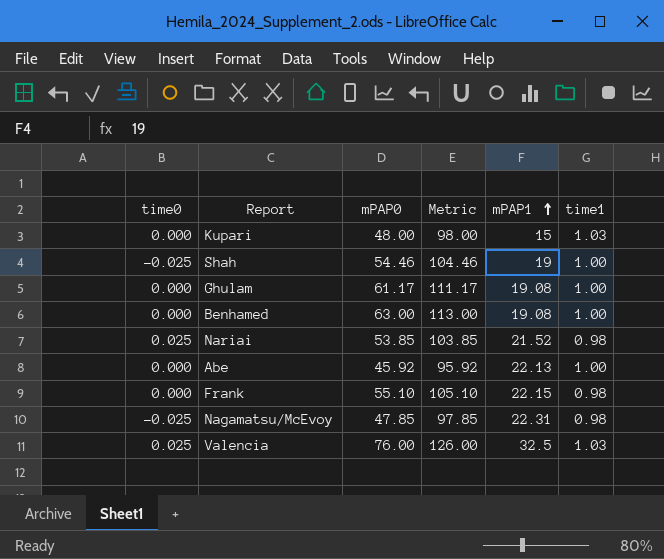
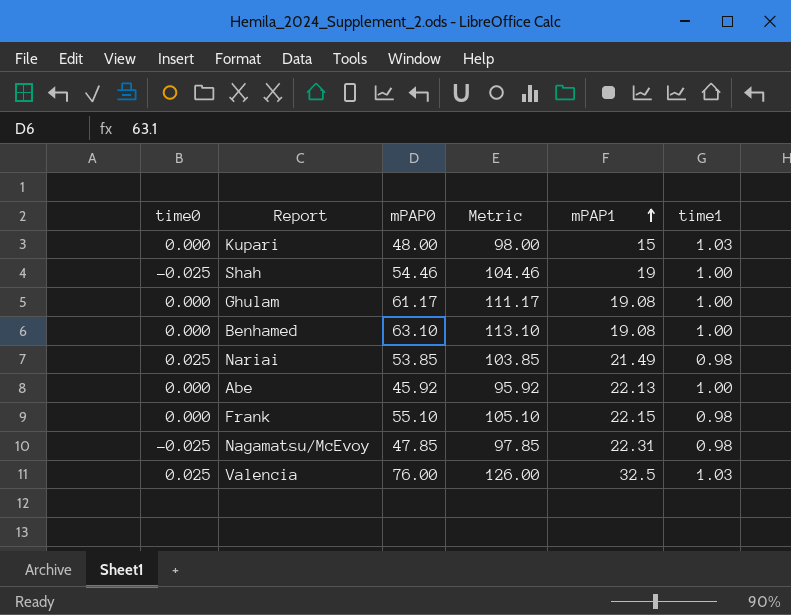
Benhamed | mPAP0: 63.00 -> 63.10
Benhamed | Metric: 113.00 -> 113.10
Nariai | mPAP1: 21.52 -> 21.49

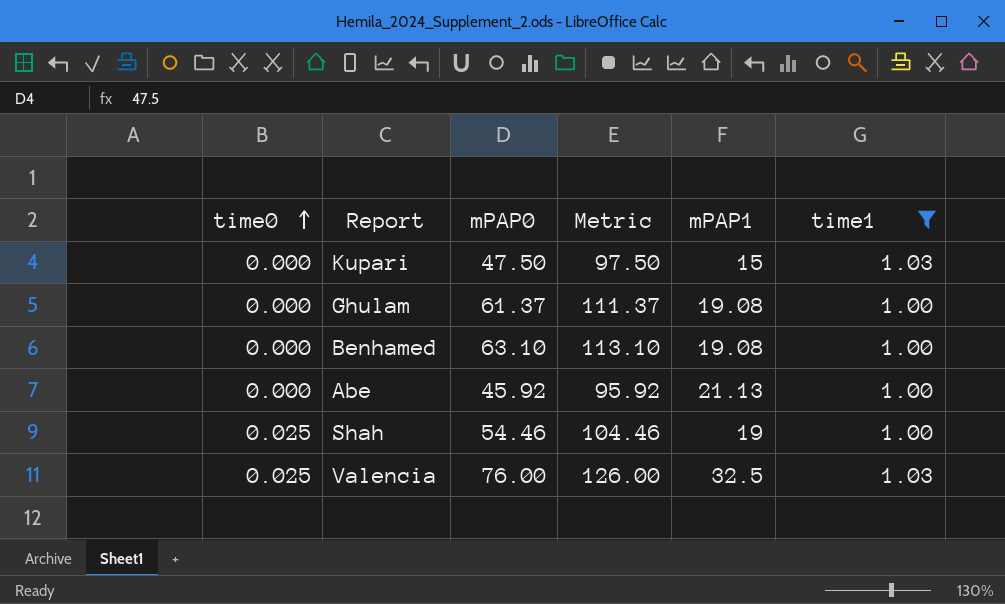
filter: none -> time1 != 0.98
row order: mPAP1 ascending -> time0 ascending
Kupari | mPAP0: 48.00 -> 47.50
Kupari | Metric: 98.00 -> 97.50
Ghulam | mPAP0: 61.17 -> 61.37
Ghulam | Metric: 111.17 -> 111.37
Abe | mPAP1: 22.13 -> 21.13
Shah | time0: -0.025 -> 0.025

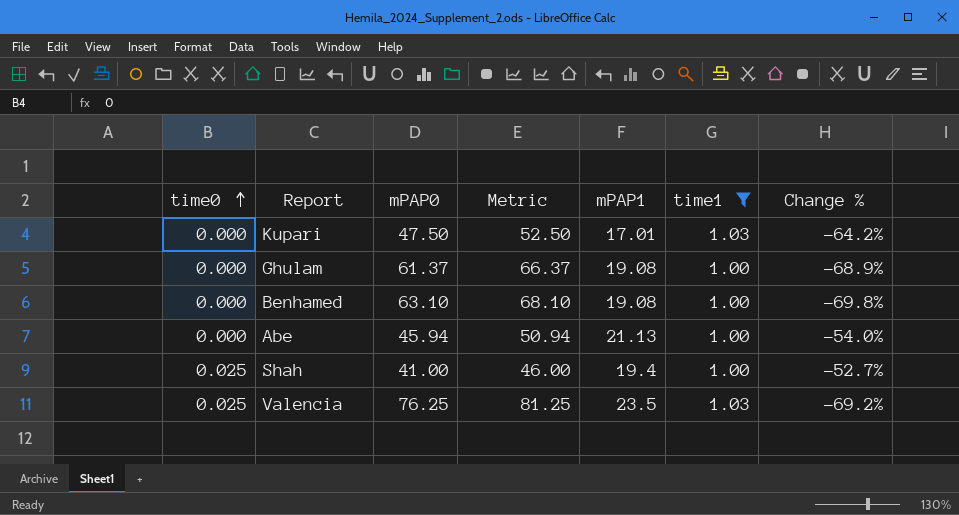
column Metric | formula: [mPAP0] + 50 -> [mPAP0] + 5
column Change % | formula: none -> ([mPAP1] - [mPAP0]) / [mPAP0]
Kupari | mPAP1: 15 -> 17.01
Abe | mPAP0: 45.92 -> 45.94
Shah | mPAP0: 54.46 -> 41.00
Shah | mPAP1: 19 -> 19.4
Valencia | mPAP0: 76.00 -> 76.25
Valencia | mPAP1: 32.5 -> 23.5

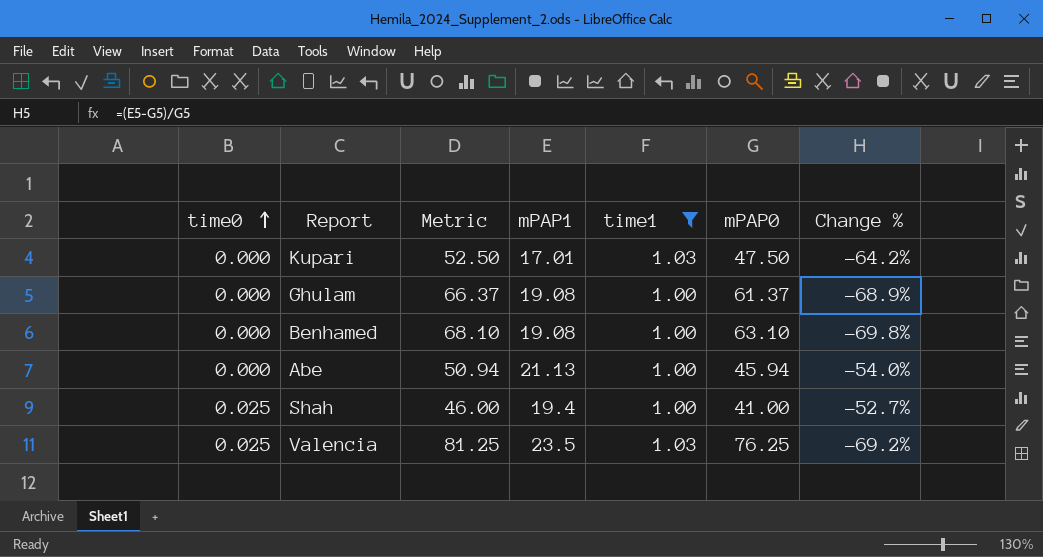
column mPAP0 | position: 3 -> 6

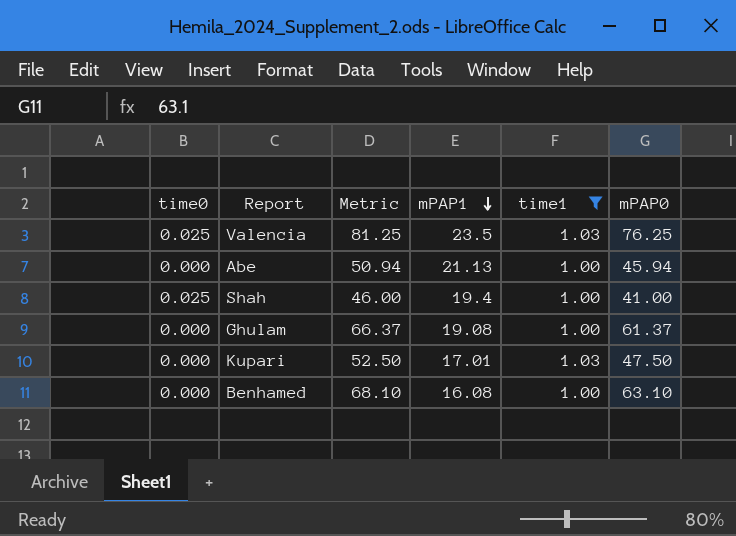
row order: time0 ascending -> mPAP1 descending
column Change % | formula: ([mPAP1] - [mPAP0]) / [mPAP0] -> none
Benhamed | mPAP1: 19.08 -> 16.08

